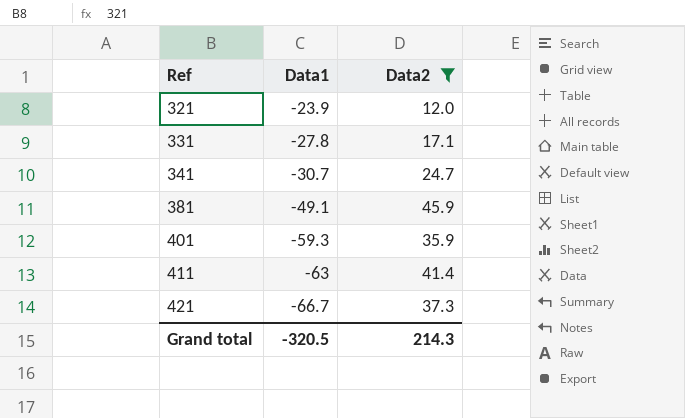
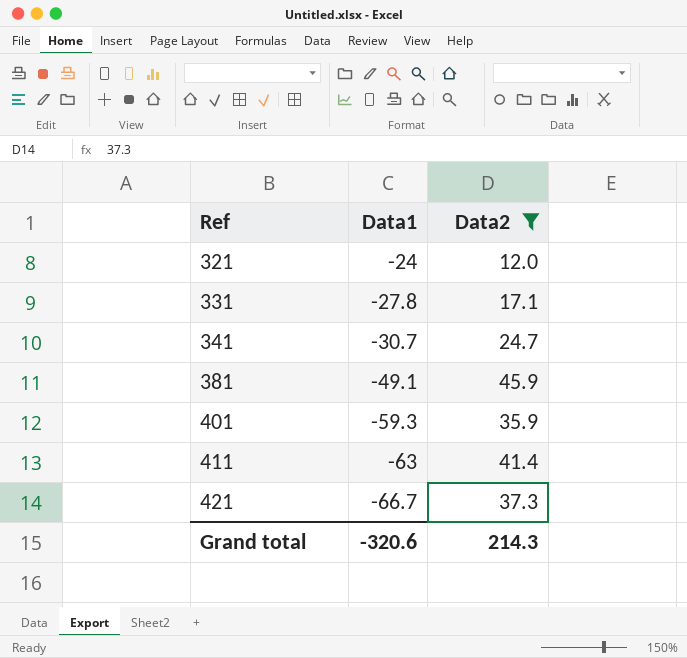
321 | Data1: -23.9 -> -24
Grand total | Data1: -320.5 -> -320.6

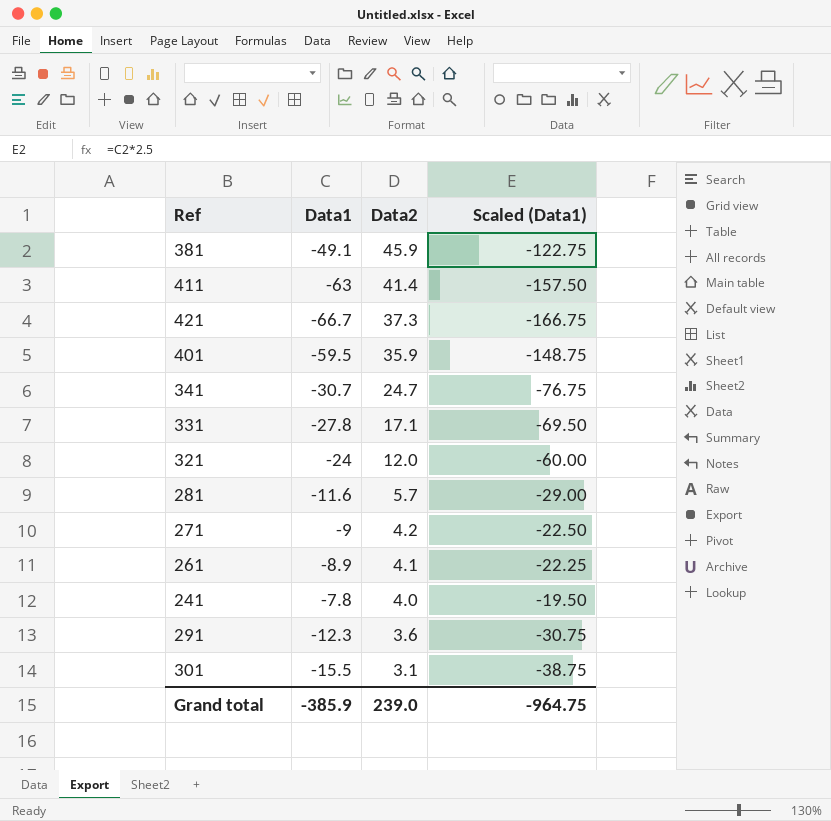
filter: Data2 >= 12.0 -> none
row order: Ref ascending -> Data2 descending
column Scaled (Data1) | formula: none -> [Data1] * 2.5
401 | Data1: -59.3 -> -59.5
Grand total | Data1: -320.6 -> -385.9
Grand total | Data2: 214.3 -> 239.0

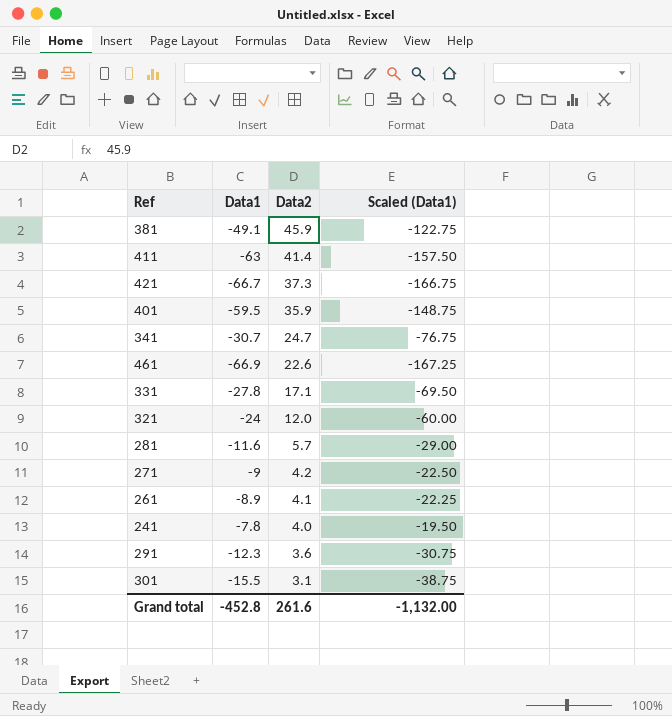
row 461: none -> -66.9 | 22.6 | -167.25
Grand total | Data1: -385.9 -> -452.8
Grand total | Data2: 239.0 -> 261.6
Grand total | Scaled (Data1): -964.75 -> -1,132.00

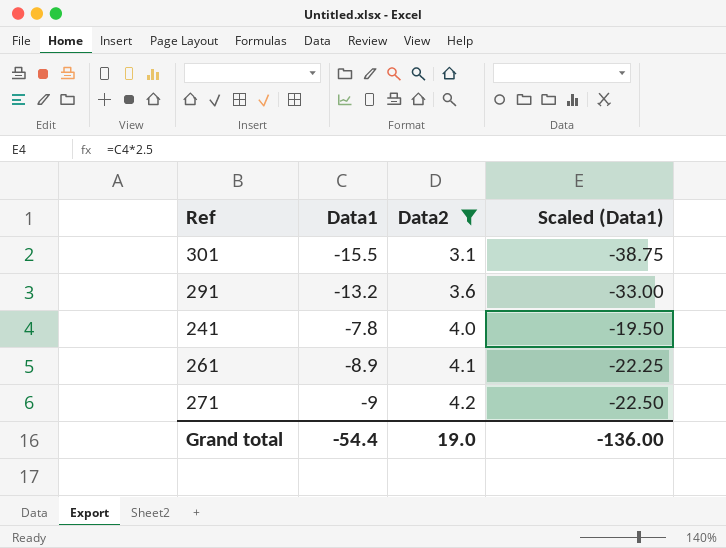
filter: none -> Data2 <= 4.2
row order: Data2 descending -> Data2 ascending
291 | Data1: -12.3 -> -13.2
291 | Scaled (Data1): -30.75 -> -33.00
Grand total | Data1: -452.8 -> -54.4
Grand total | Data2: 261.6 -> 19.0
Grand total | Scaled (Data1): -1,132.00 -> -136.00

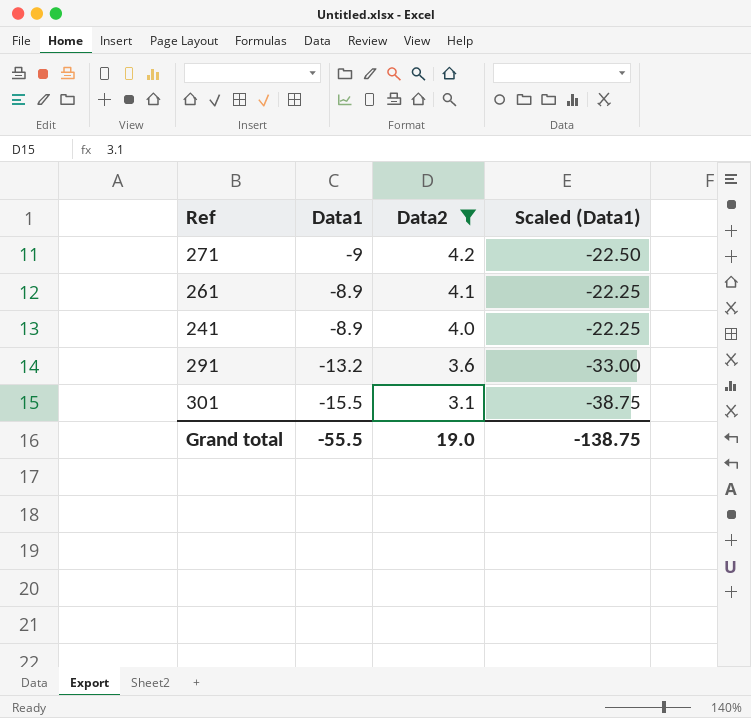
row order: Data2 ascending -> Data2 descending
241 | Data1: -7.8 -> -8.9
241 | Scaled (Data1): -19.50 -> -22.25
Grand total | Data1: -54.4 -> -55.5
Grand total | Scaled (Data1): -136.00 -> -138.75

